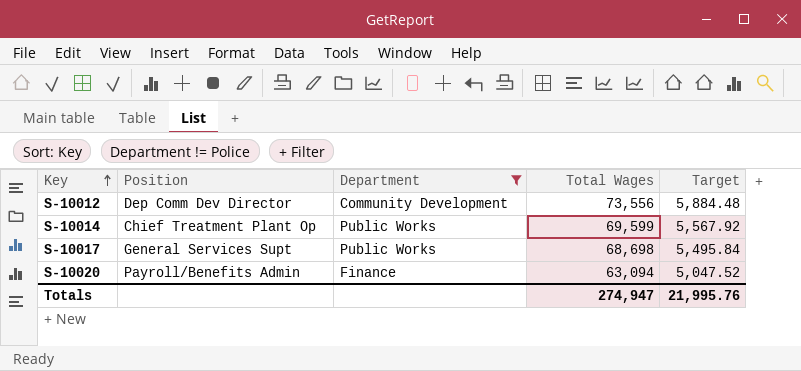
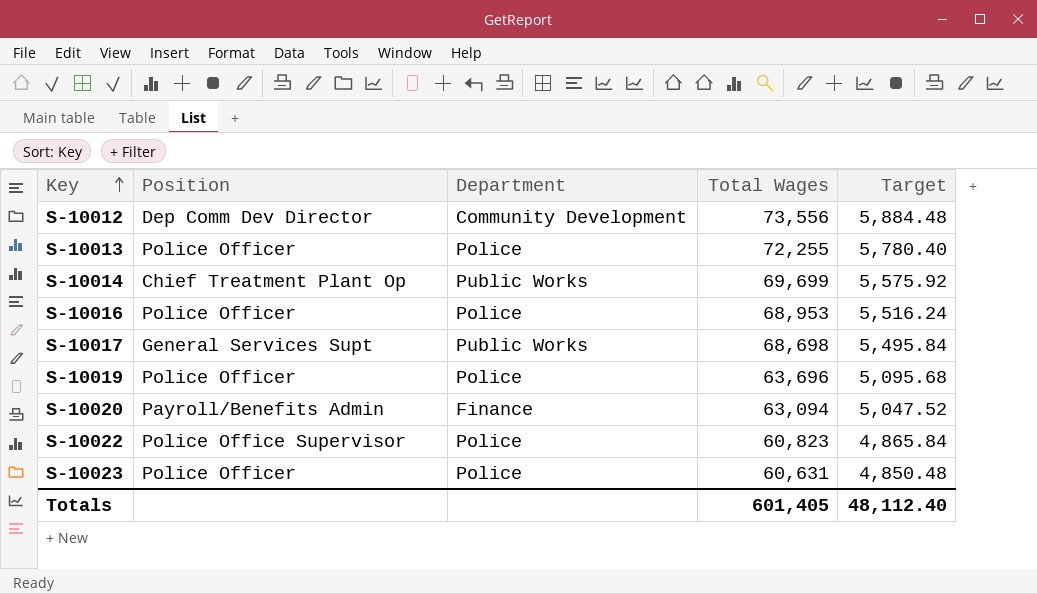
filter: Department != Police -> none
S-10014 | Total Wages: 69,599 -> 69,699
S-10014 | Target: 5,567.92 -> 5,575.92
Totals | Total Wages: 274,947 -> 601,405
Totals | Target: 21,995.76 -> 48,112.40

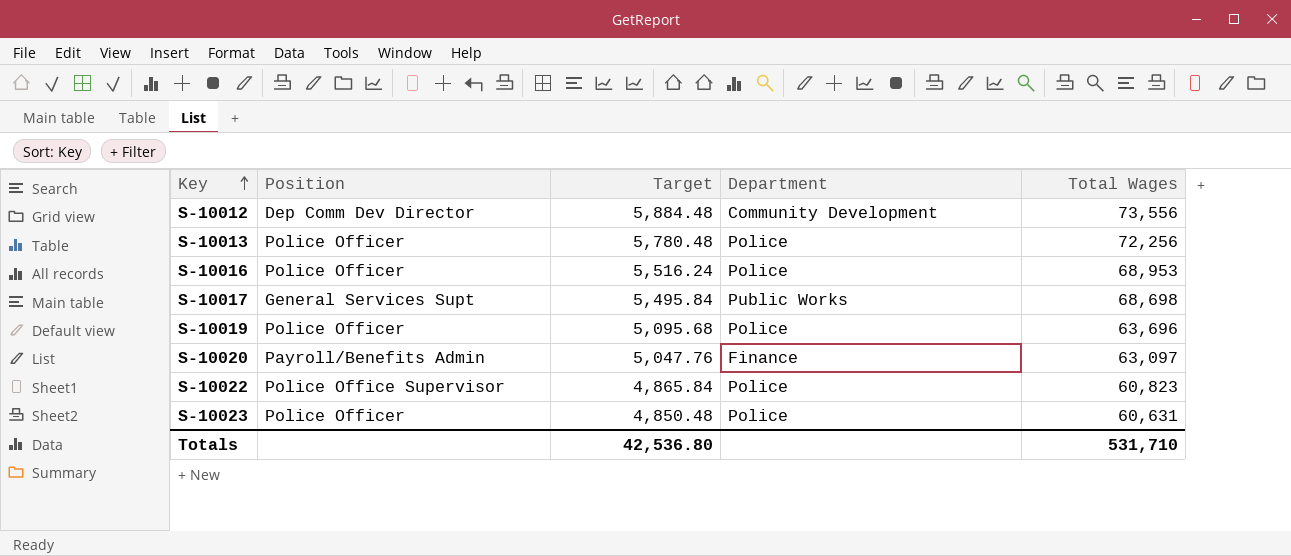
column Target | position: 5 -> 3
row S-10014: Chief Treatment Plant Op | Public Works | 69,699 | 5,575.92 -> none
S-10013 | Target: 5,780.40 -> 5,780.48
S-10013 | Total Wages: 72,255 -> 72,256
S-10020 | Target: 5,047.52 -> 5,047.76
S-10020 | Total Wages: 63,094 -> 63,097
Totals | Target: 48,112.40 -> 42,536.80
Totals | Total Wages: 601,405 -> 531,710

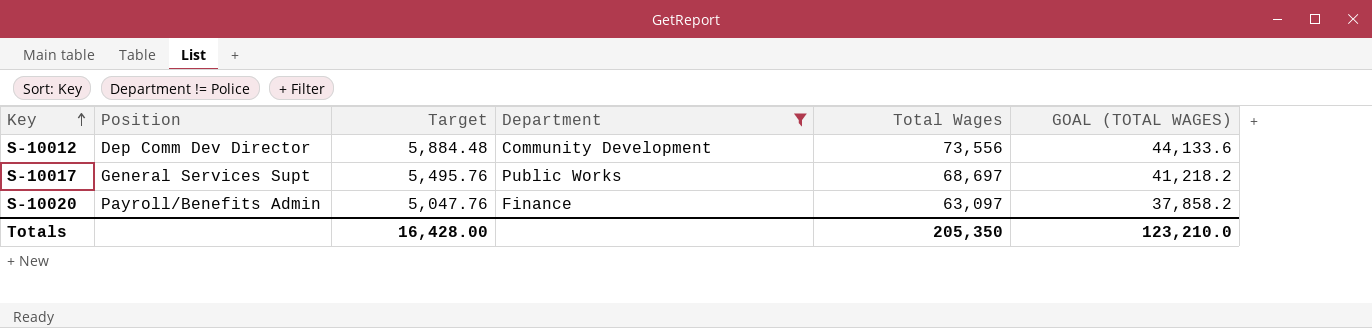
filter: none -> Department != Police
column GOAL (TOTAL WAGES) | formula: none -> [Total Wages] * 0.6
S-10017 | Target: 5,495.84 -> 5,495.76
S-10017 | Total Wages: 68,698 -> 68,697
Totals | Target: 42,536.80 -> 16,428.00
Totals | Total Wages: 531,710 -> 205,350

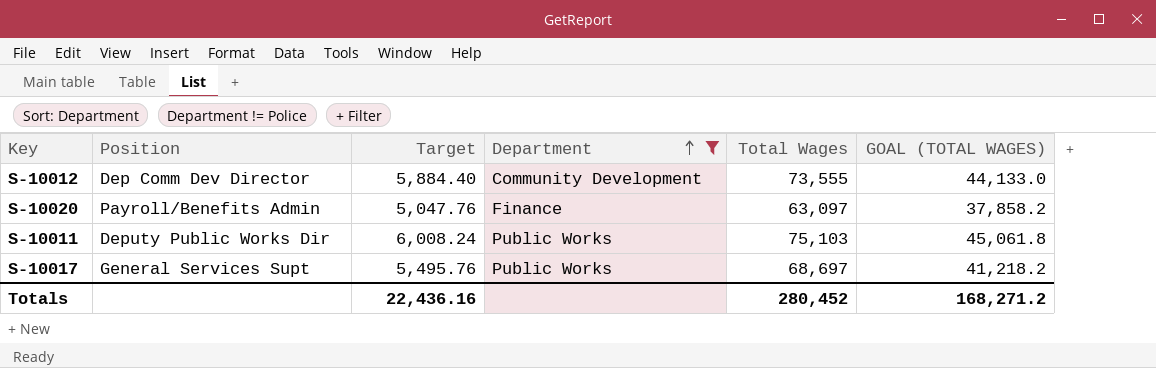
row order: Key ascending -> Department ascending
S-10012 | Target: 5,884.48 -> 5,884.40
S-10012 | Total Wages: 73,556 -> 73,555
S-10012 | GOAL (TOTAL WAGES): 44,133.6 -> 44,133.0
row S-10011: none -> Deputy Public Works Dir | 6,008.24 | Public Works | 75,103 | 45,061.8
Totals | Target: 16,428.00 -> 22,436.16
Totals | Total Wages: 205,350 -> 280,452
Totals | GOAL (TOTAL WAGES): 123,210.0 -> 168,271.2

